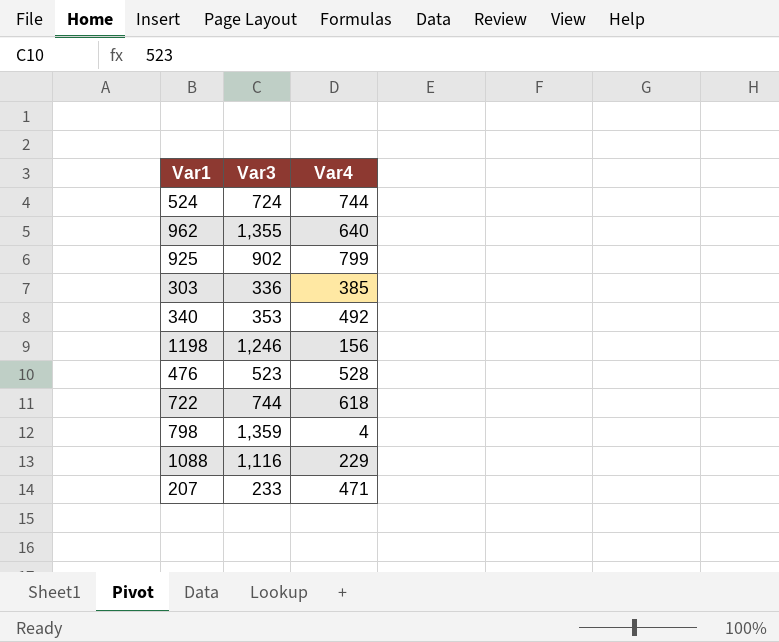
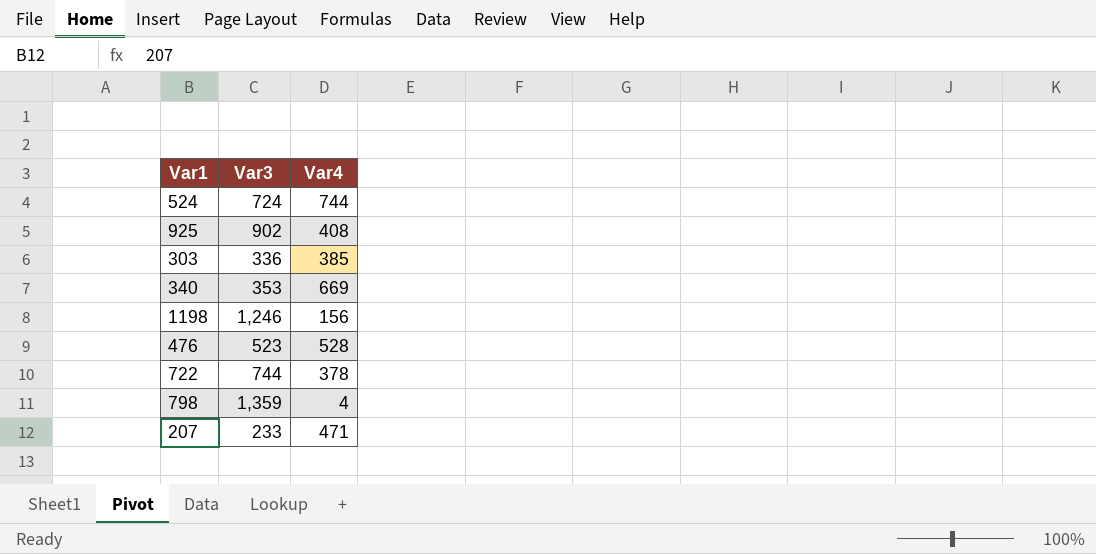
row 962: 1,355 | 640 -> none
row 1088: 1,116 | 229 -> none
925 | Var4: 799 -> 408
340 | Var4: 492 -> 669
722 | Var4: 618 -> 378

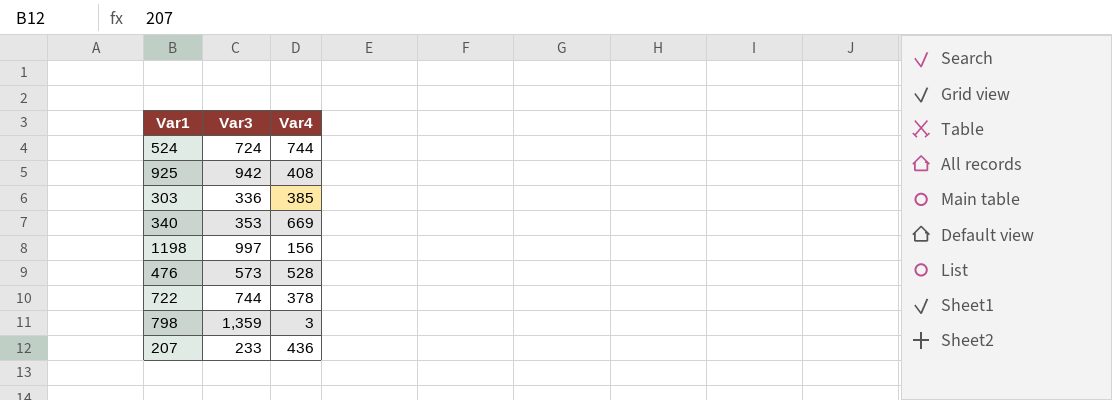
925 | Var3: 902 -> 942
1198 | Var3: 1,246 -> 997
476 | Var3: 523 -> 573
798 | Var4: 4 -> 3
207 | Var4: 471 -> 436

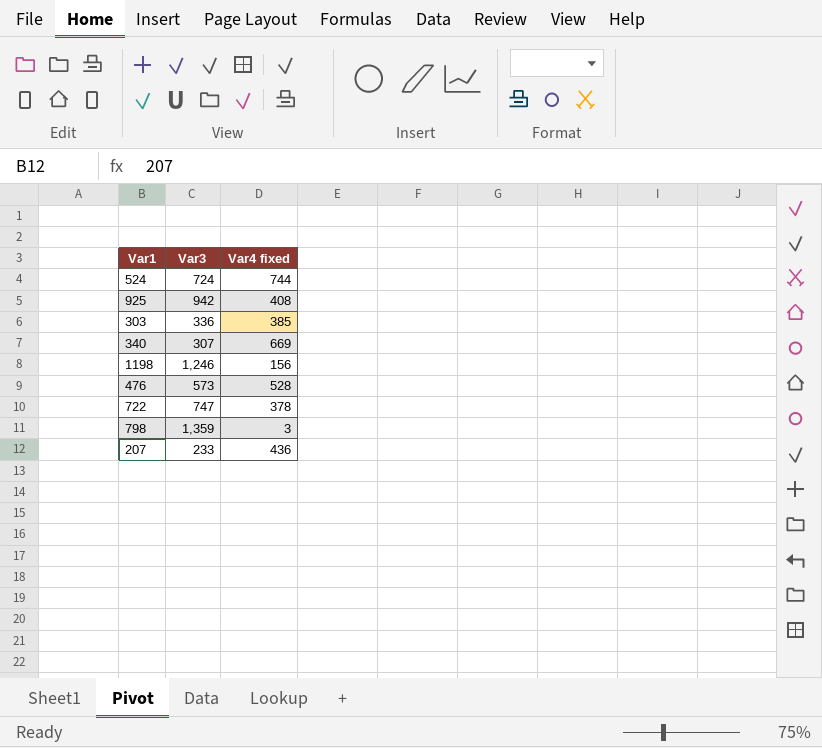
column name: Var4 -> Var4 fixed
340 | Var3: 353 -> 307
1198 | Var3: 997 -> 1,246
722 | Var3: 744 -> 747

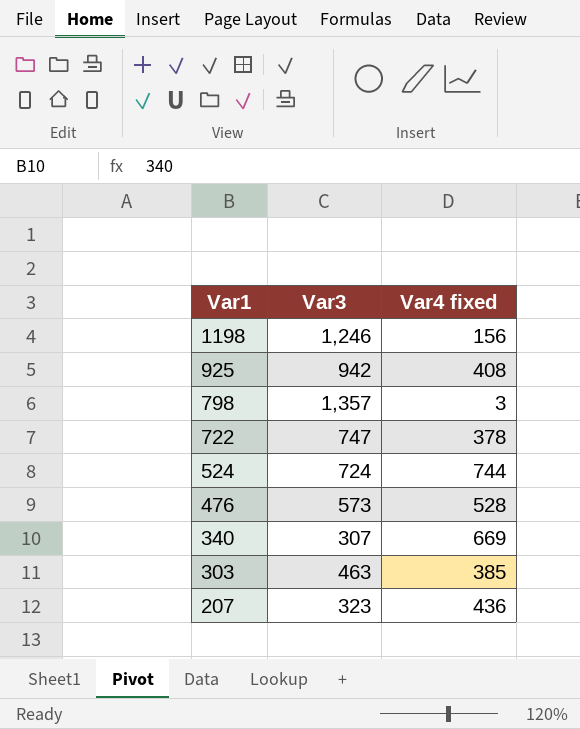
row order: none -> Var1 descending
798 | Var3: 1,359 -> 1,357
303 | Var3: 336 -> 463
207 | Var3: 233 -> 323

